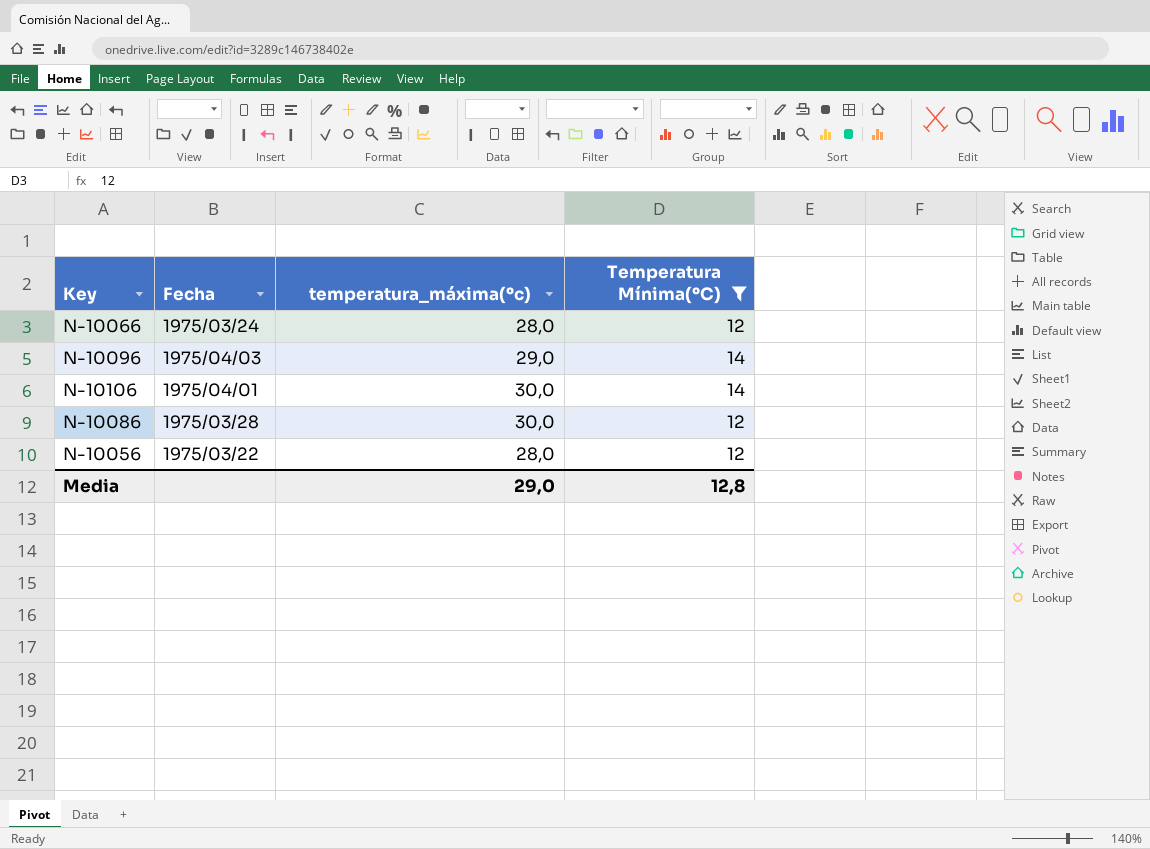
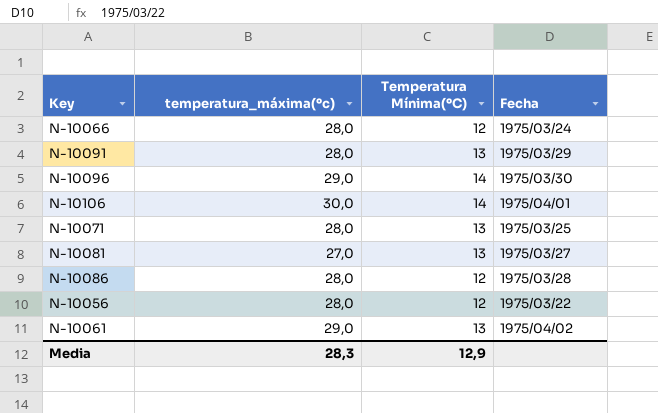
filter: Temperatura Mínima(ºC) != 13 -> none
column Fecha | position: 2 -> 4
N-10096 | Fecha: 1975/04/03 -> 1975/03/30
N-10086 | temperatura_máxima(ºc): 30,0 -> 28,0
Media | temperatura_máxima(ºc): 29,0 -> 28,3
Media | Temperatura Mínima(ºC): 12,8 -> 12,9

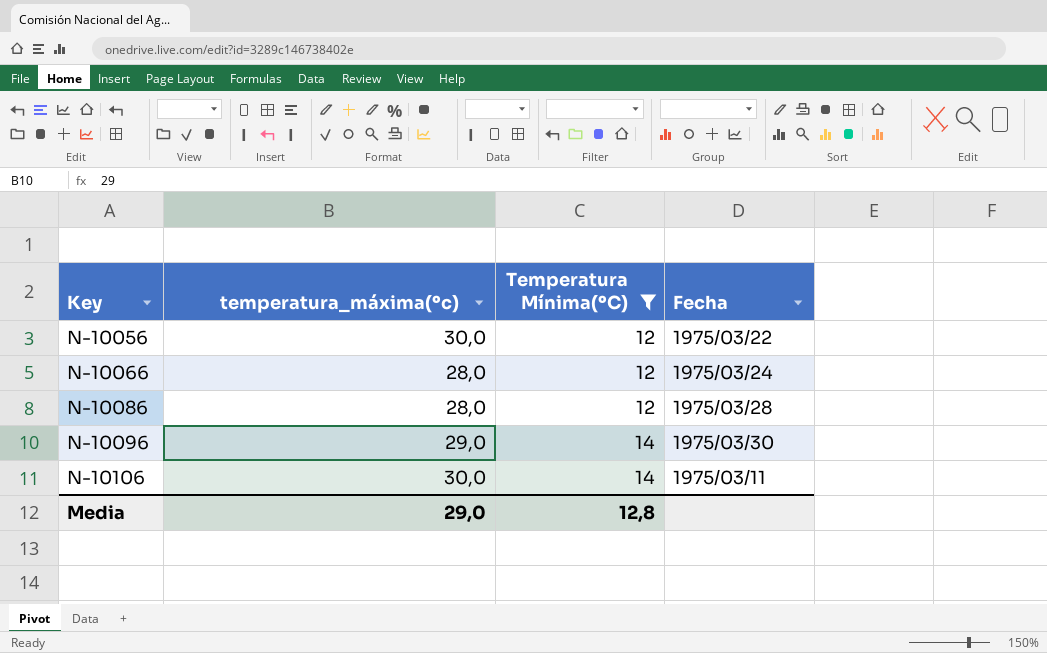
filter: none -> Temperatura Mínima(ºC) != 13
row order: none -> Key ascending
N-10056 | temperatura_máxima(ºc): 28,0 -> 30,0
N-10106 | Fecha: 1975/04/01 -> 1975/03/11
Media | temperatura_máxima(ºc): 28,3 -> 29,0
Media | Temperatura Mínima(ºC): 12,9 -> 12,8

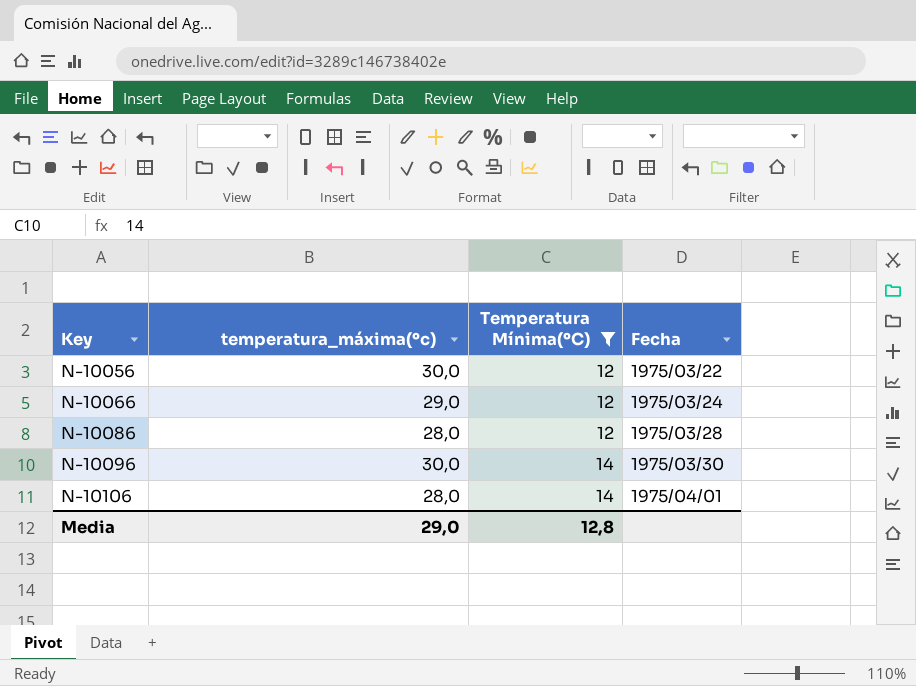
N-10066 | temperatura_máxima(ºc): 28,0 -> 29,0
N-10096 | temperatura_máxima(ºc): 29,0 -> 30,0
N-10106 | temperatura_máxima(ºc): 30,0 -> 28,0
N-10106 | Fecha: 1975/03/11 -> 1975/04/01

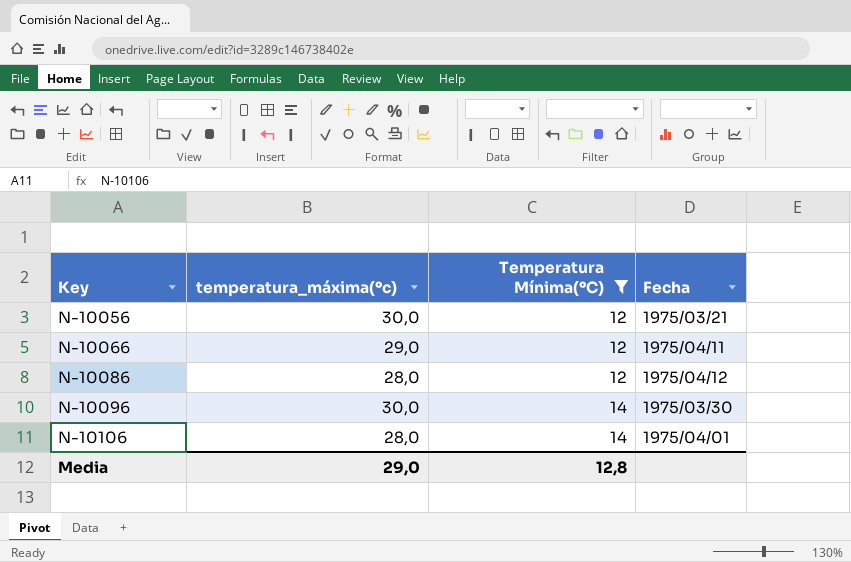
N-10056 | Fecha: 1975/03/22 -> 1975/03/21
N-10066 | Fecha: 1975/03/24 -> 1975/04/11
N-10086 | Fecha: 1975/03/28 -> 1975/04/12

